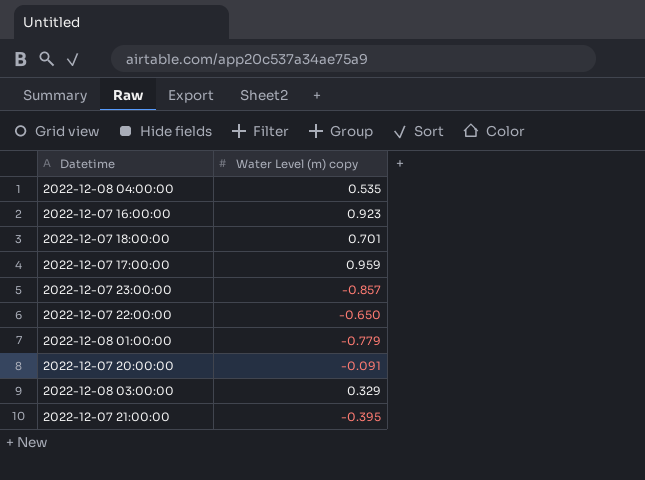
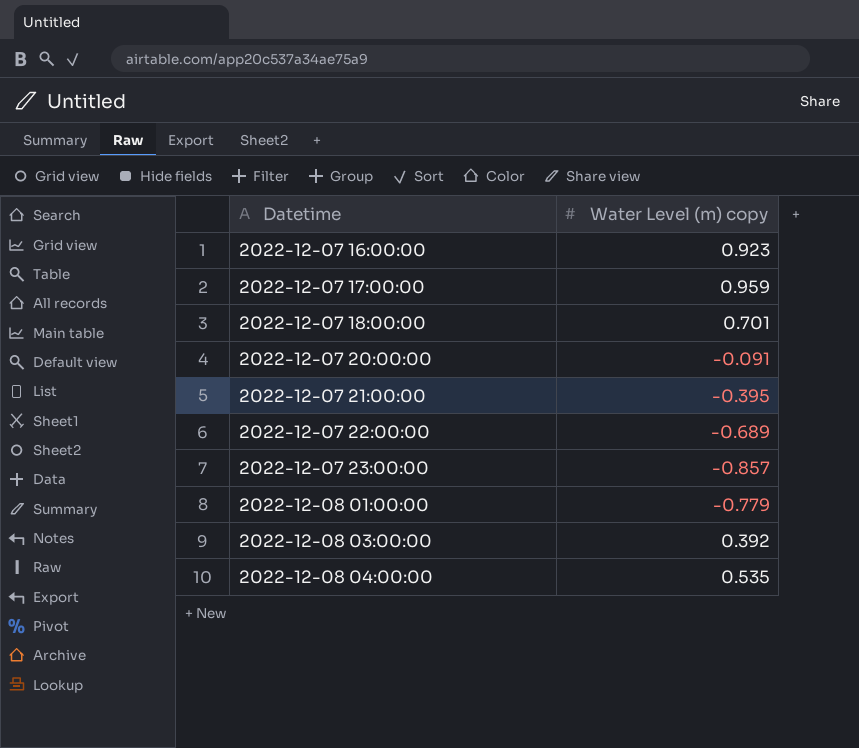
row order: none -> Datetime ascending
2022-12-07 22:00:00 | Water Level (m) copy: -0.650 -> -0.689
2022-12-08 03:00:00 | Water Level (m) copy: 0.329 -> 0.392

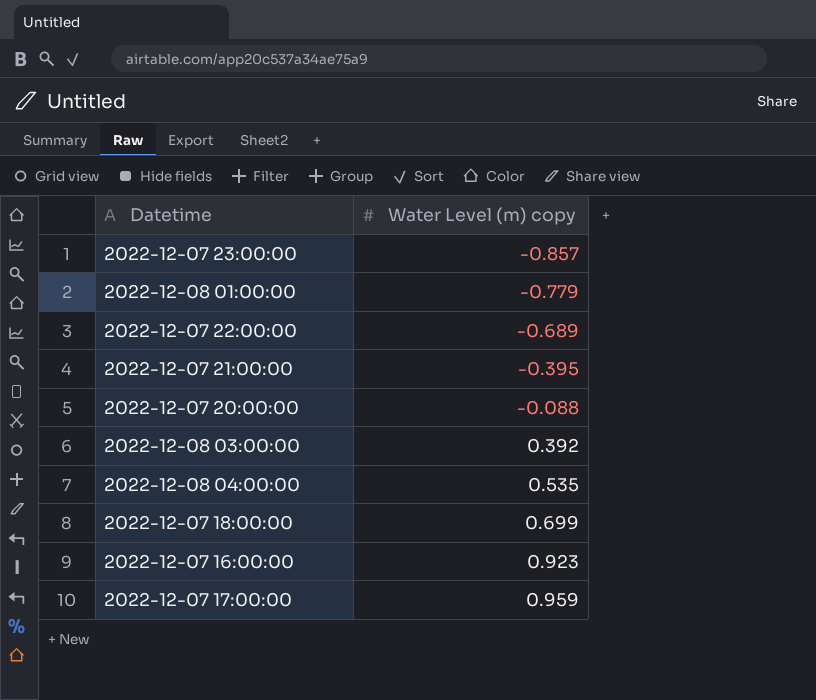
row order: Datetime ascending -> Water Level (m) copy ascending
2022-12-07 20:00:00 | Water Level (m) copy: -0.091 -> -0.088
2022-12-07 18:00:00 | Water Level (m) copy: 0.701 -> 0.699

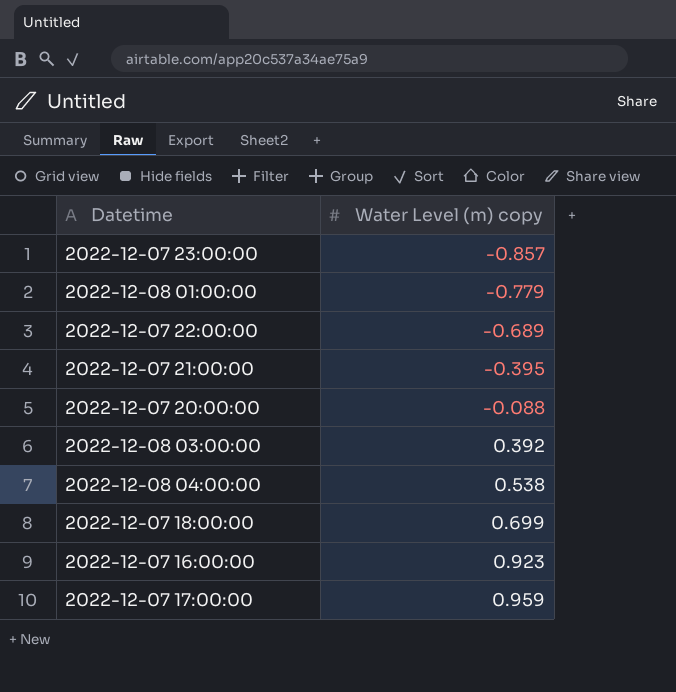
2022-12-08 04:00:00 | Water Level (m) copy: 0.535 -> 0.538

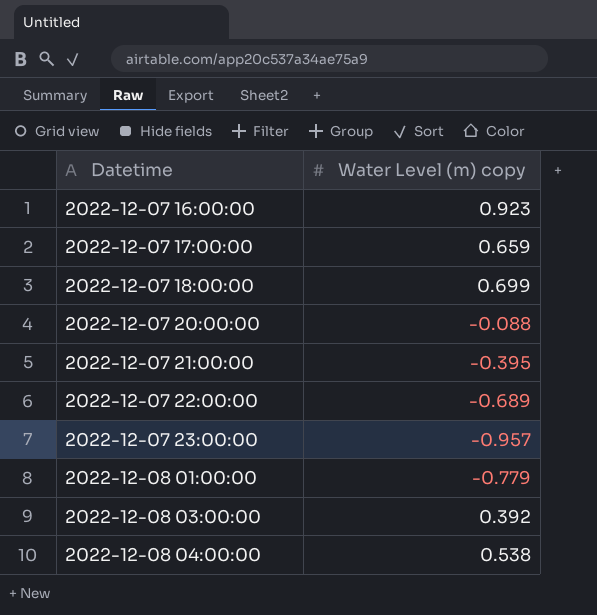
row order: Water Level (m) copy ascending -> Datetime ascending
2022-12-07 17:00:00 | Water Level (m) copy: 0.959 -> 0.659
2022-12-07 23:00:00 | Water Level (m) copy: -0.857 -> -0.957

